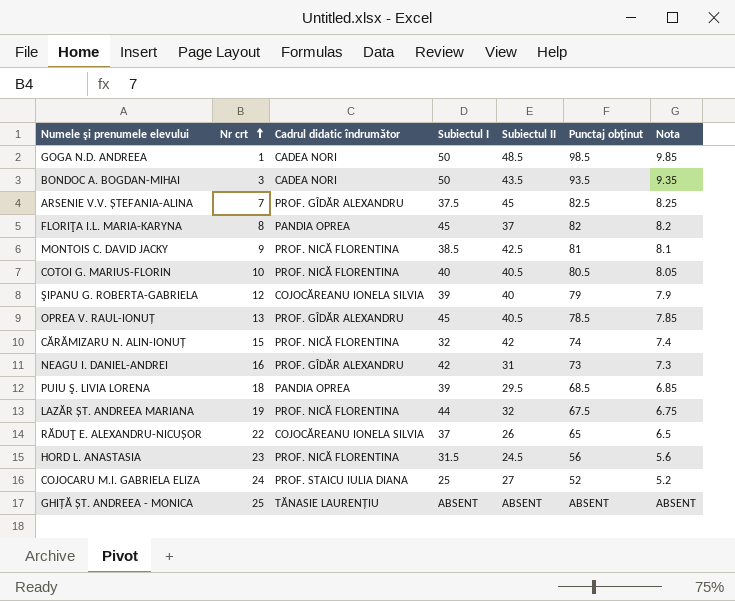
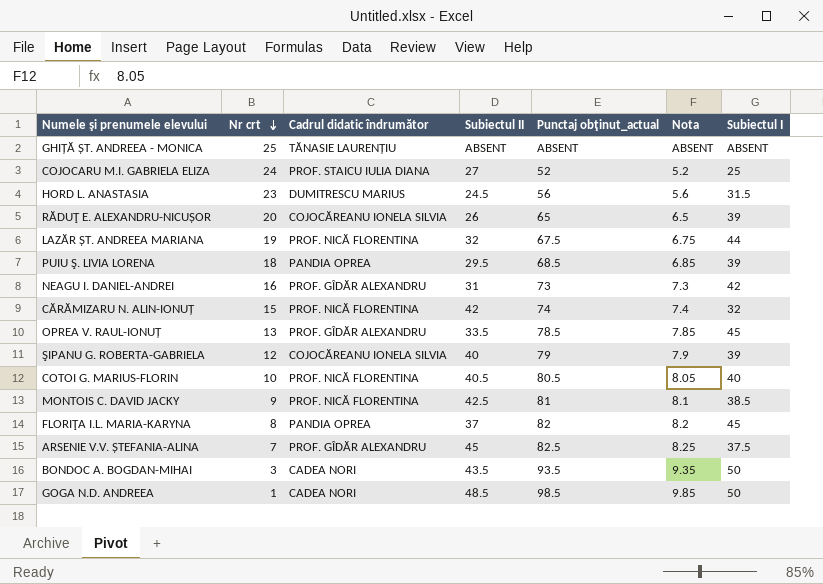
row order: Nr crt ascending -> Nr crt descending
column name: Punctaj obţinut -> Punctaj obţinut_actual
column Subiectul I | position: 4 -> 7
HORD L. ANASTASIA | Cadrul didatic îndrumător: PROF. NICĂ FLORENTINA -> DUMITRESCU MARIUS
RĂDUŢ E. ALEXANDRU-NICUȘOR | Nr crt: 22 -> 20
RĂDUŢ E. ALEXANDRU-NICUȘOR | Subiectul I: 37 -> 39
OPREA V. RAUL-IONUȚ | Subiectul II: 40.5 -> 33.5

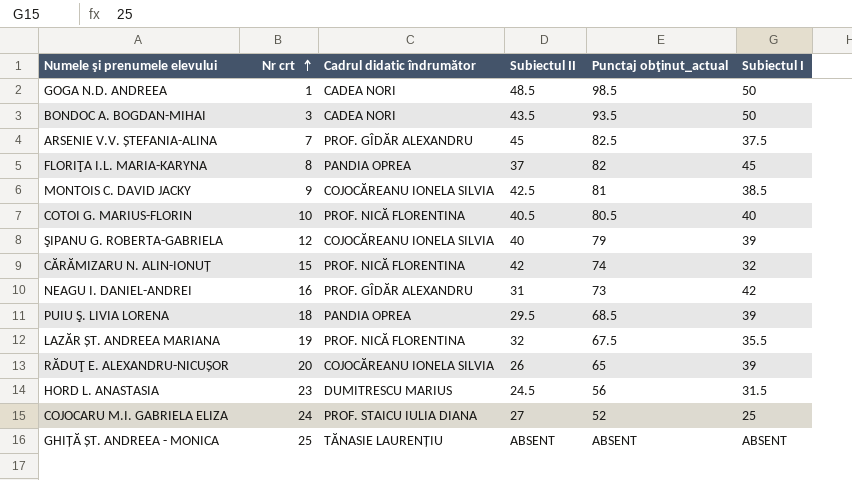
row order: Nr crt descending -> Nr crt ascending
column Nota | position: 6 -> none
row OPREA V. RAUL-IONUȚ: 13 | PROF. GÎDĂR ALEXANDRU | 33.5 | 78.5 | 7.85 | 45 -> none
MONTOIS C. DAVID JACKY | Cadrul didatic îndrumător: PROF. NICĂ FLORENTINA -> COJOCĂREANU IONELA SILVIA
LAZĂR ȘT. ANDREEA MARIANA | Subiectul I: 44 -> 35.5

